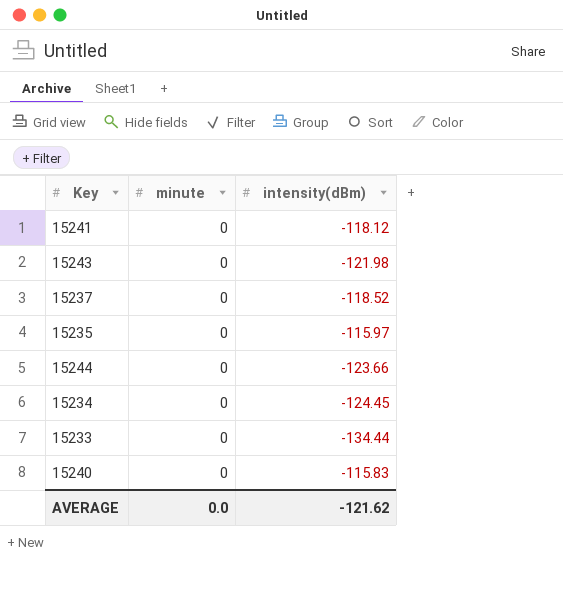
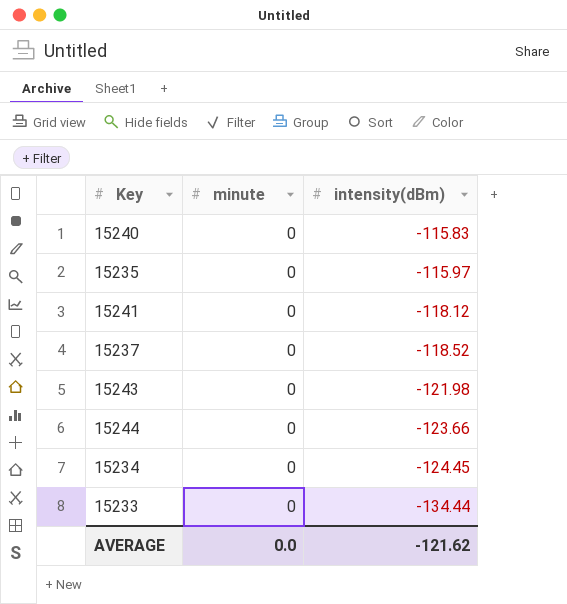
row order: none -> intensity(dBm) descending

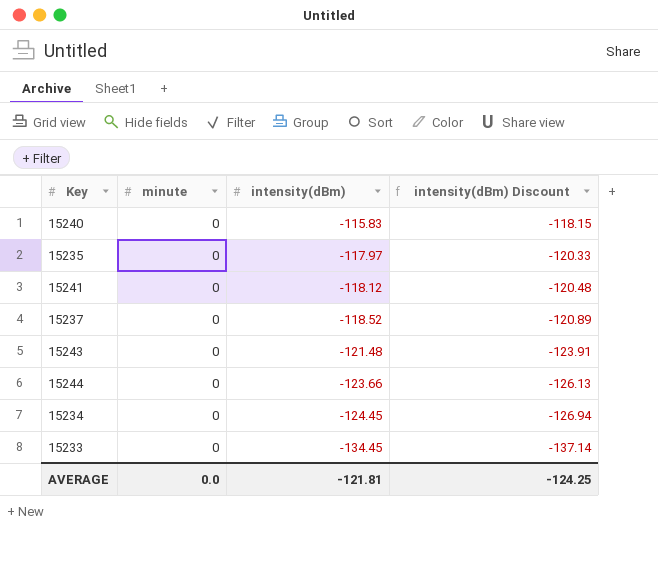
column intensity(dBm) Discount | formula: none -> [intensity(dBm)] * 1.02
15235 | intensity(dBm): -115.97 -> -117.97
15243 | intensity(dBm): -121.98 -> -121.48
15233 | intensity(dBm): -134.44 -> -134.45
AVERAGE | intensity(dBm): -121.62 -> -121.81

